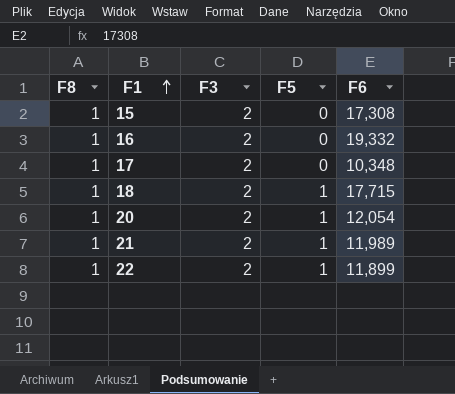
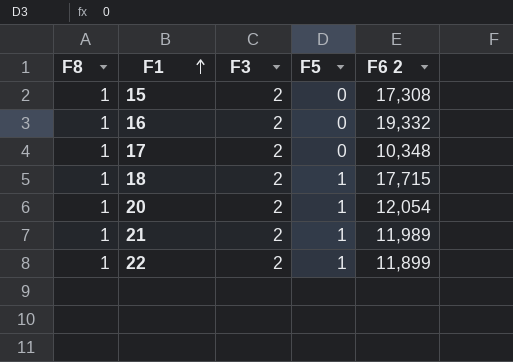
column name: F6 -> F6 2

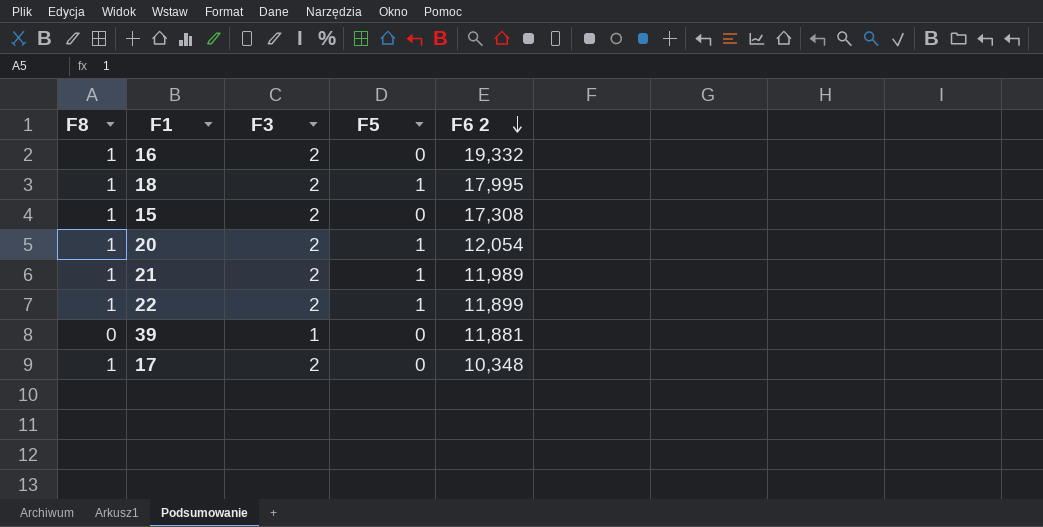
row order: F1 ascending -> F6 2 descending
18 | F6 2: 17,715 -> 17,995
row 39: none -> 0 | 1 | 0 | 11,881

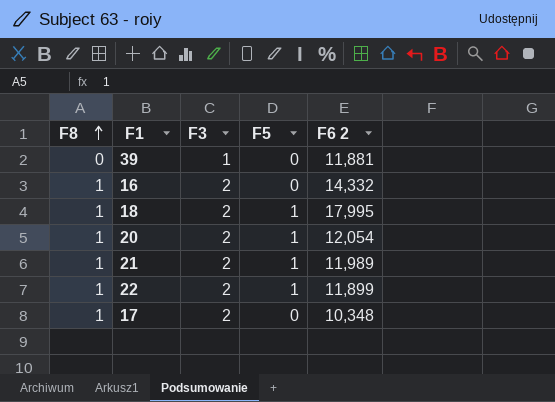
row order: F6 2 descending -> F8 ascending
row 15: 1 | 2 | 0 | 17,308 -> none
16 | F6 2: 19,332 -> 14,332

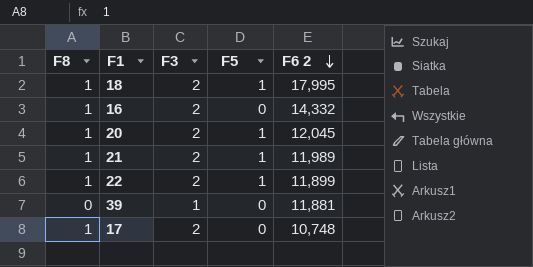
row order: F8 ascending -> F6 2 descending
20 | F6 2: 12,054 -> 12,045
17 | F6 2: 10,348 -> 10,748

